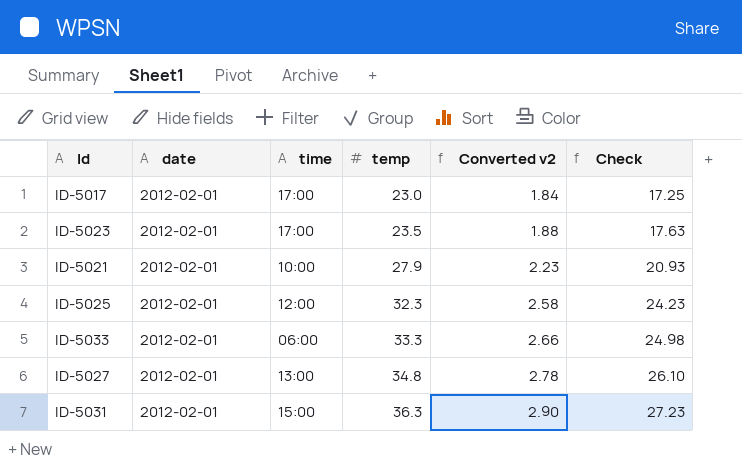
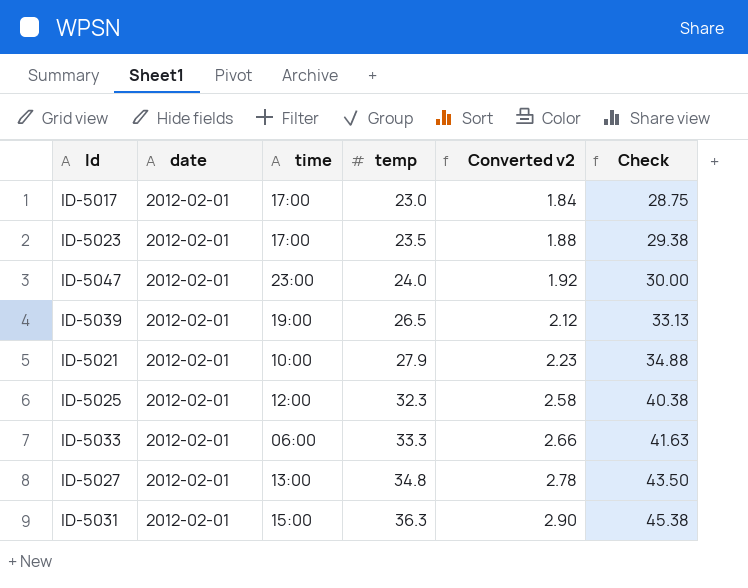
column Check | formula: [temp] * 0.75 -> [temp] * 1.25
row ID-5047: none -> 2012-02-01 | 23:00 | 24.0 | 1.92 | 30.00
row ID-5039: none -> 2012-02-01 | 19:00 | 26.5 | 2.12 | 33.13

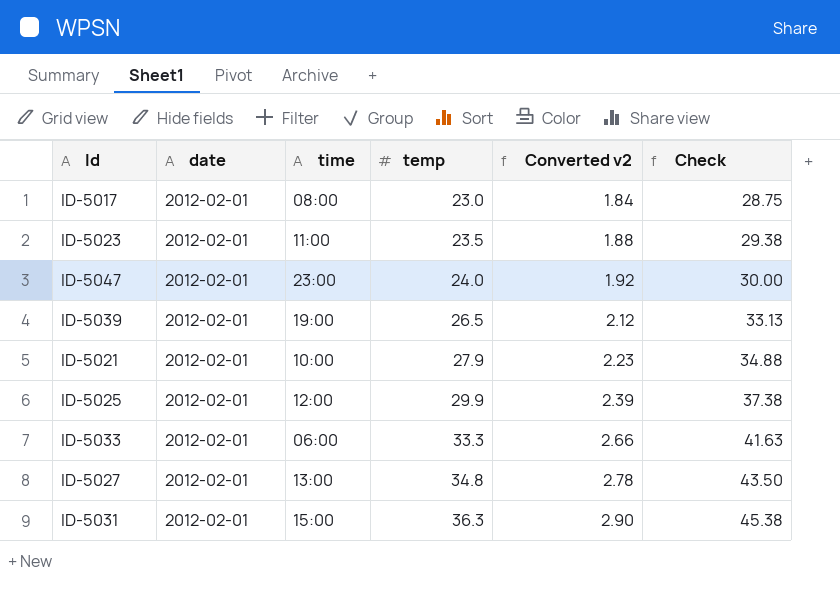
ID-5017 | time: 17:00 -> 08:00
ID-5023 | time: 17:00 -> 11:00
ID-5025 | temp: 32.3 -> 29.9
ID-5025 | Converted v2: 2.58 -> 2.39
ID-5025 | Check: 40.38 -> 37.38

